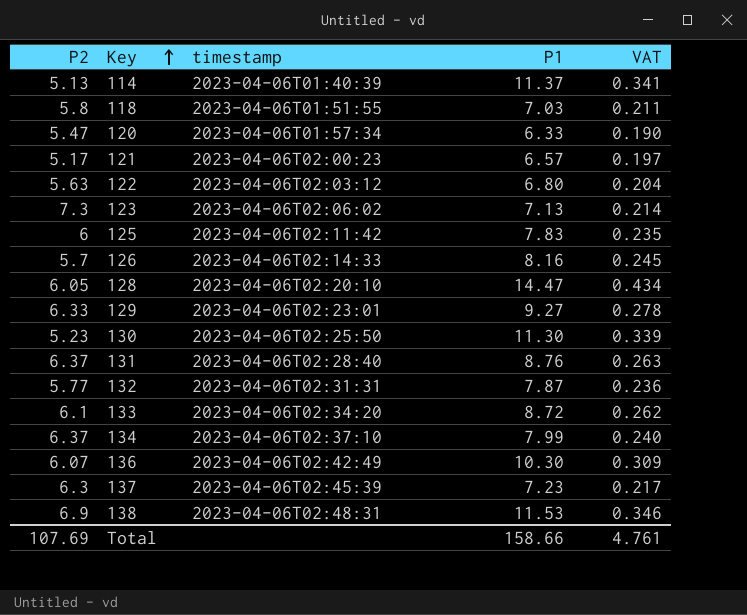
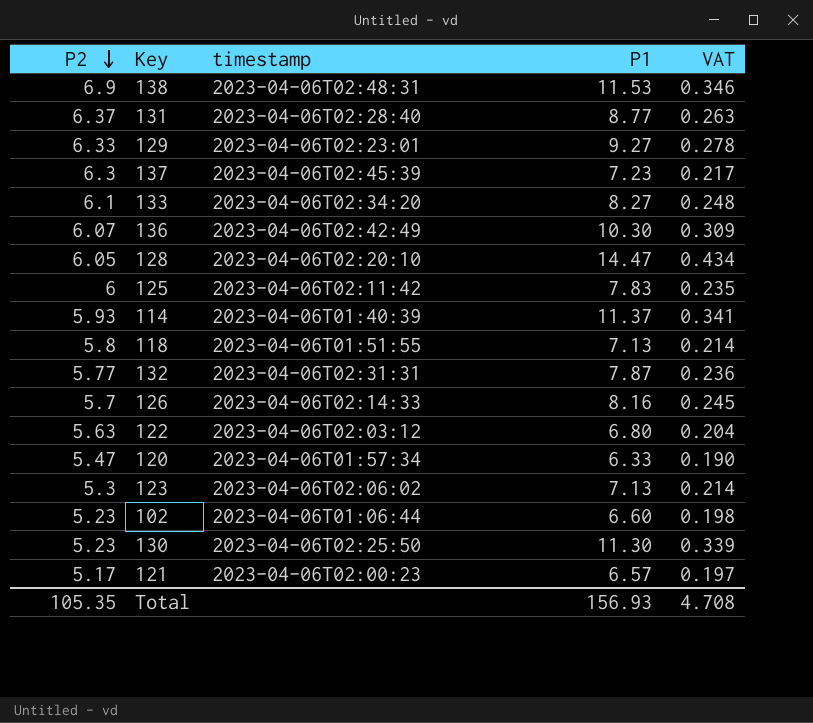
row order: Key ascending -> P2 descending
row 134: 6.37 | 2023-04-06T02:37:10 | 7.99 | 0.240 -> none
131 | P1: 8.76 -> 8.77
133 | P1: 8.72 -> 8.27
133 | VAT: 0.262 -> 0.248
114 | P2: 5.13 -> 5.93
118 | P1: 7.03 -> 7.13
118 | VAT: 0.211 -> 0.214
123 | P2: 7.3 -> 5.3
row 102: none -> 5.23 | 2023-04-06T01:06:44 | 6.60 | 0.198
Total | P2: 107.69 -> 105.35
Total | P1: 158.66 -> 156.93
Total | VAT: 4.761 -> 4.708

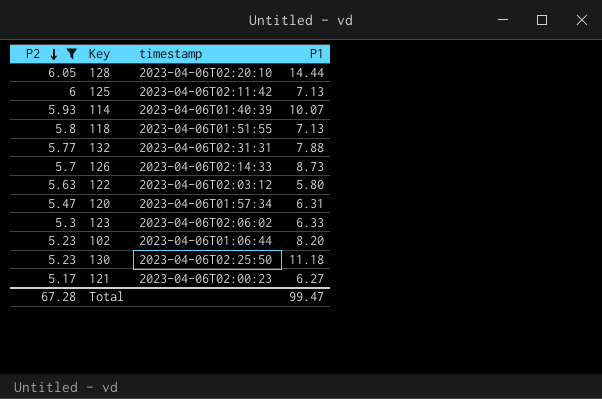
filter: none -> P2 <= 6.05
column VAT | formula: [P1] * 0.03 -> none
128 | P1: 14.47 -> 14.44
125 | P1: 7.83 -> 7.13
114 | P1: 11.37 -> 10.07
132 | P1: 7.87 -> 7.88
126 | P1: 8.16 -> 8.73
122 | P1: 6.80 -> 5.80
120 | P1: 6.33 -> 6.31
123 | P1: 7.13 -> 6.33
102 | P1: 6.60 -> 8.20
130 | P1: 11.30 -> 11.18
121 | P1: 6.57 -> 6.27
Total | P2: 105.35 -> 67.28
Total | P1: 156.93 -> 99.47

